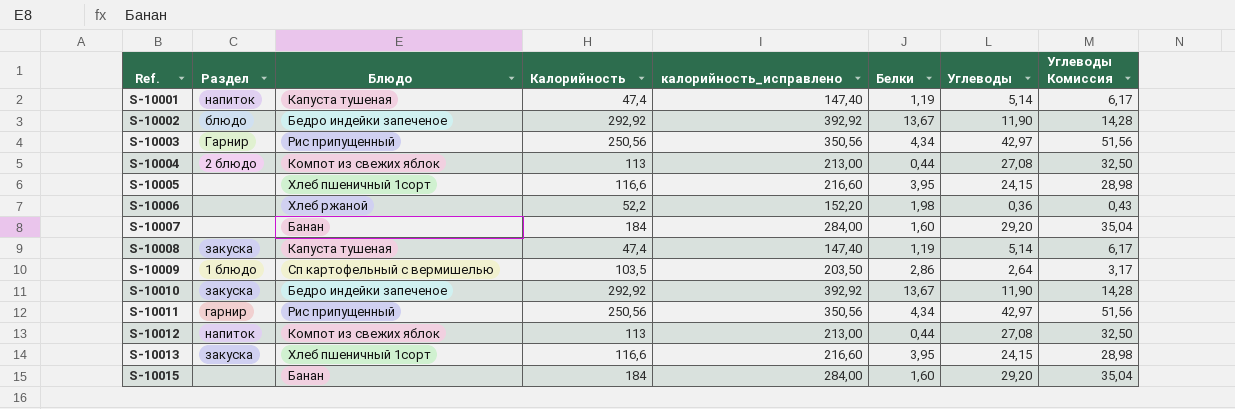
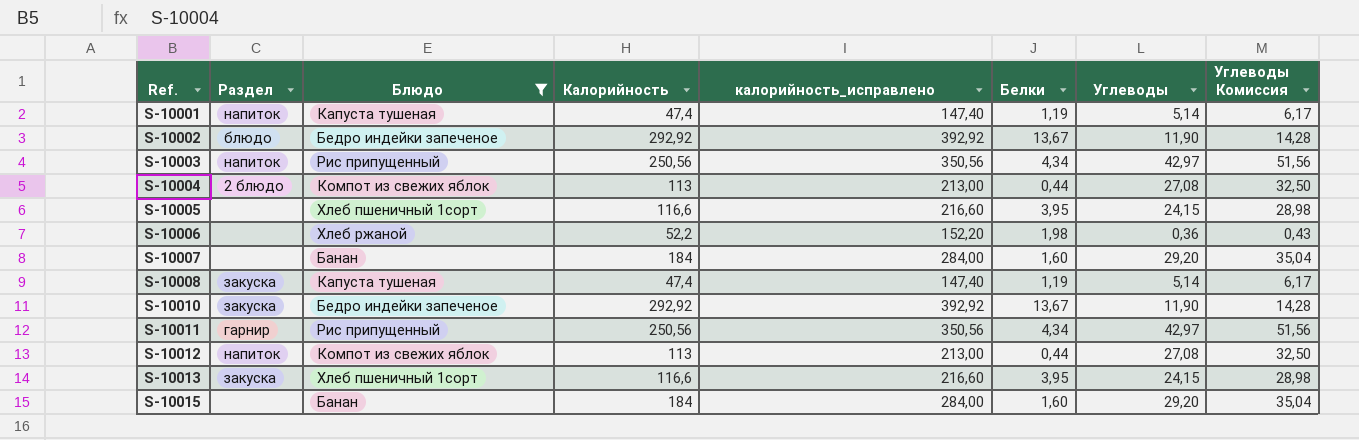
filter: none -> Блюдо != Сп картофельный с вермишелью
S-10003 | Раздел: Гарнир -> напиток

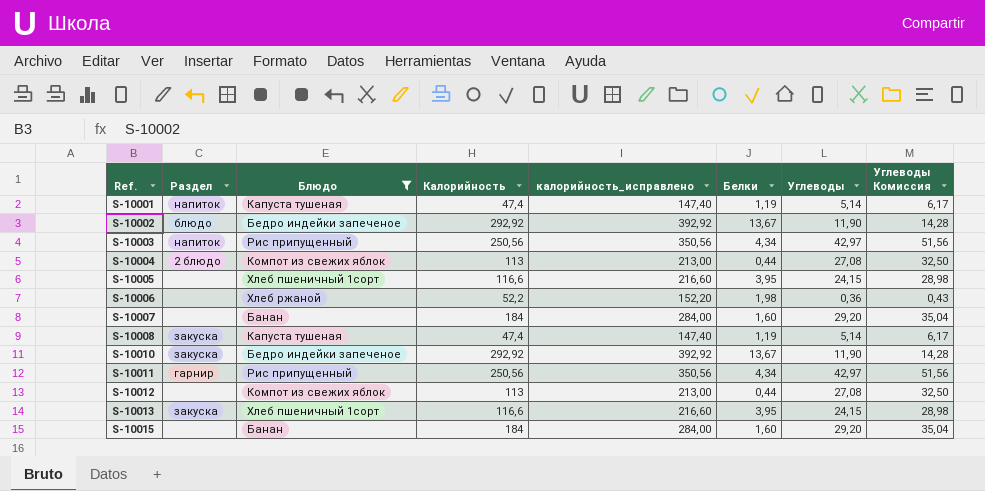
S-10012 | Раздел: напиток -> none

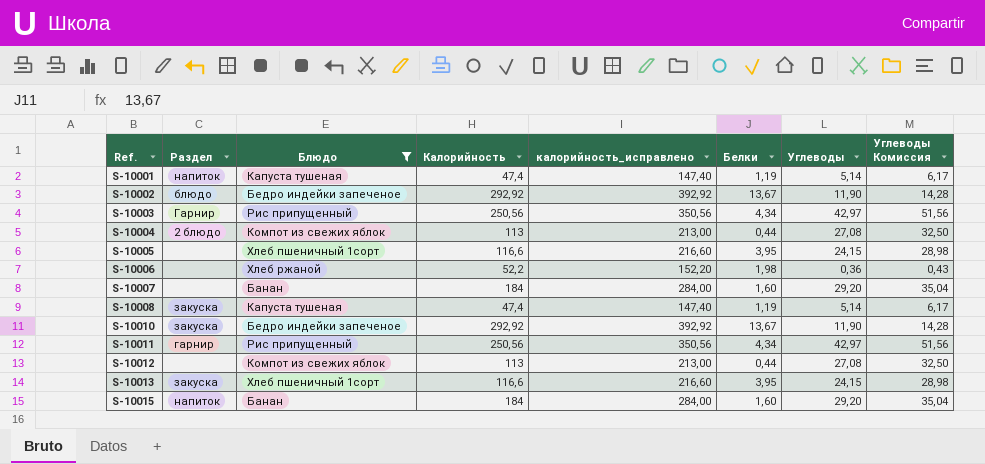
S-10003 | Раздел: напиток -> Гарнир
S-10015 | Раздел: none -> напиток

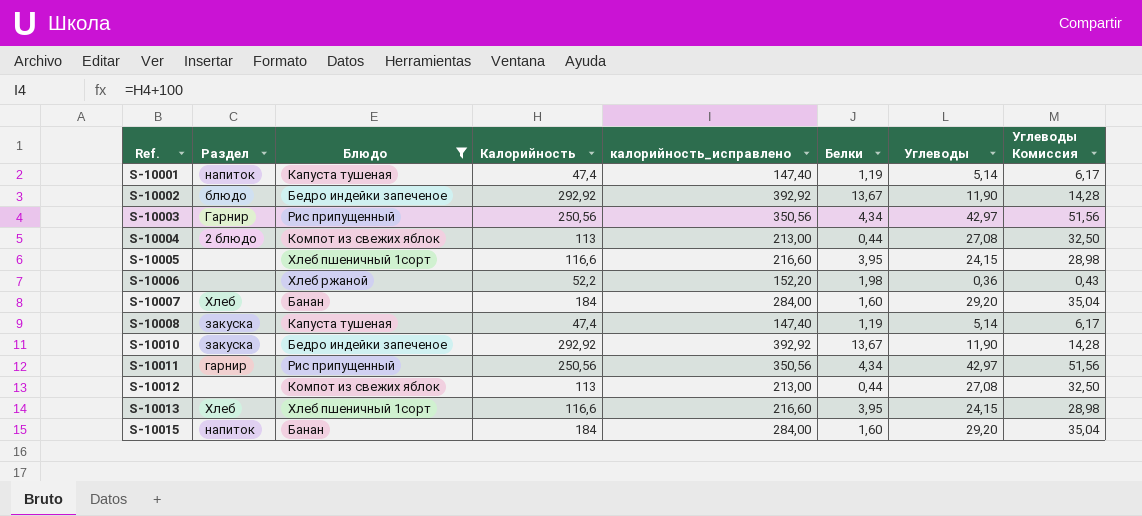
S-10007 | Раздел: none -> Хлеб
S-10013 | Раздел: закуска -> Хлеб

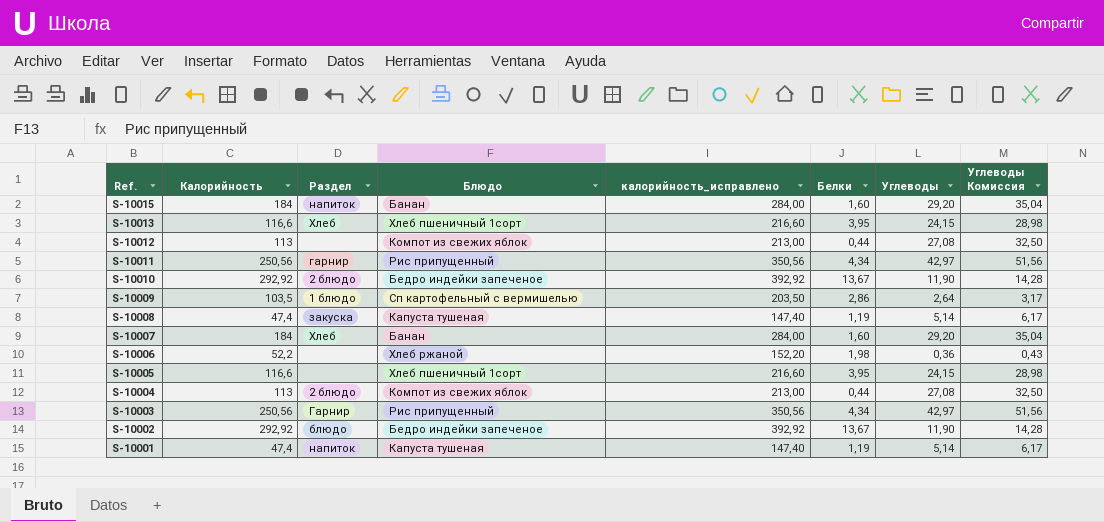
filter: Блюдо != Сп картофельный с вермишелью -> none
row order: Ref. ascending -> Ref. descending
column Калорийность | position: 4 -> 2
S-10010 | Раздел: закуска -> 2 блюдо

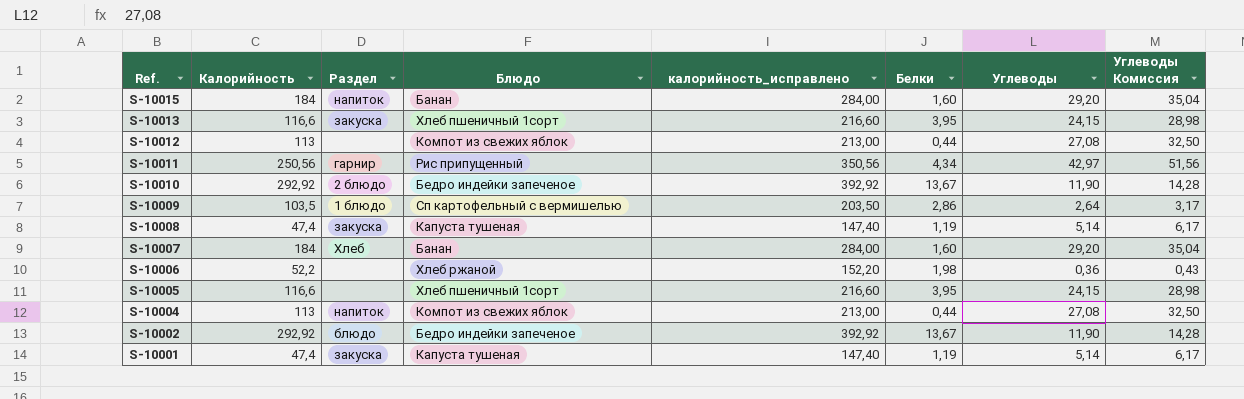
row S-10003: 250,56 | Гарнир | Рис припущенный | 350,56 | 4,34 | 42,97 | 51,56 -> none
S-10013 | Раздел: Хлеб -> закуска
S-10004 | Раздел: 2 блюдо -> напиток
S-10001 | Раздел: напиток -> закуска

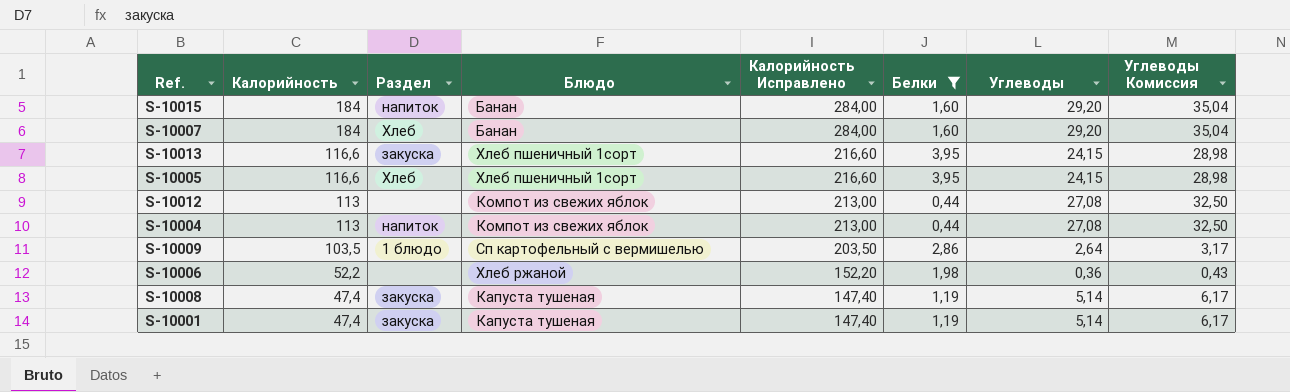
filter: none -> Белки <= 3,95
row order: Ref. descending -> Калорийность descending
column name: калорийность_исправлено -> Калорийность Исправлено
S-10005 | Раздел: none -> Хлеб

